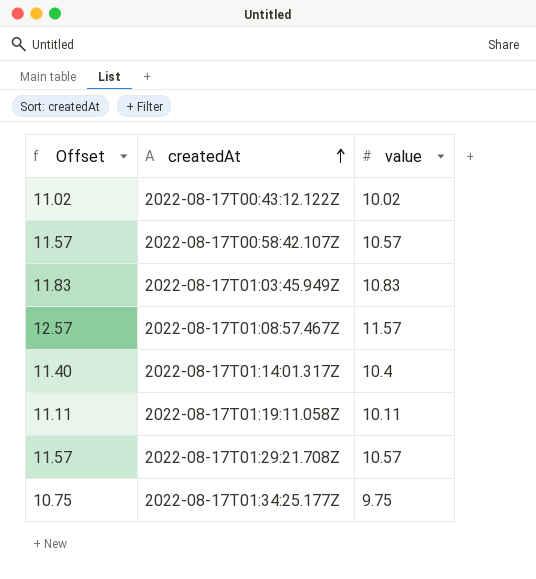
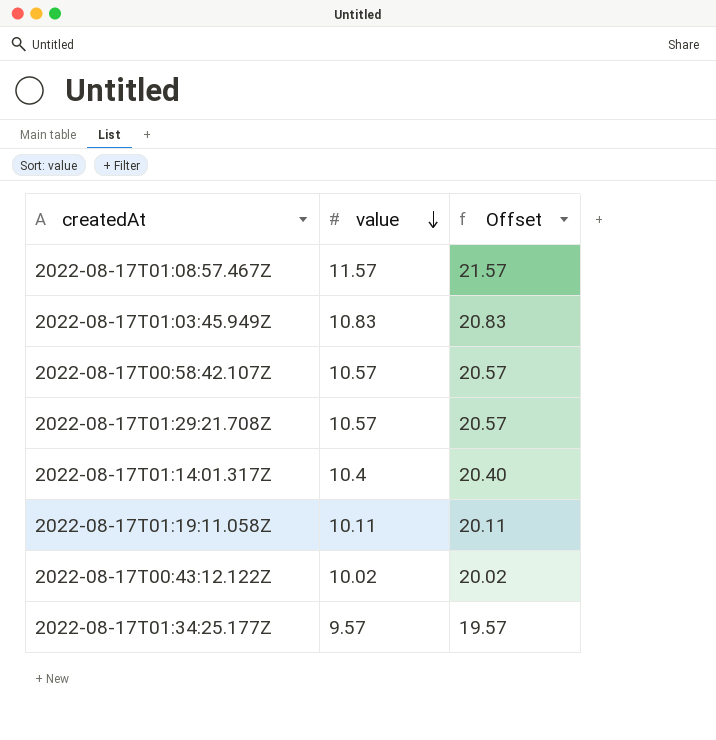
row order: createdAt ascending -> value descending
column Offset | formula: [value] + 1 -> [value] + 10
column Offset | position: 1 -> 3
2022-08-17T01:34:25.177Z | value: 9.75 -> 9.57

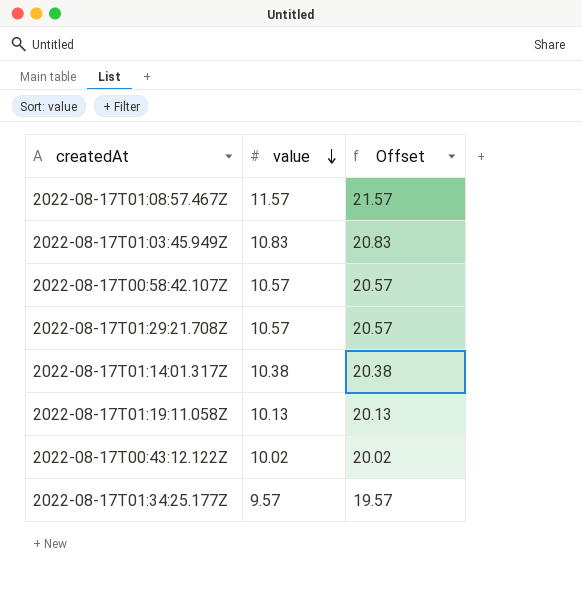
2022-08-17T01:14:01.317Z | value: 10.4 -> 10.38
2022-08-17T01:14:01.317Z | Offset: 20.40 -> 20.38
2022-08-17T01:19:11.058Z | value: 10.11 -> 10.13
2022-08-17T01:19:11.058Z | Offset: 20.11 -> 20.13

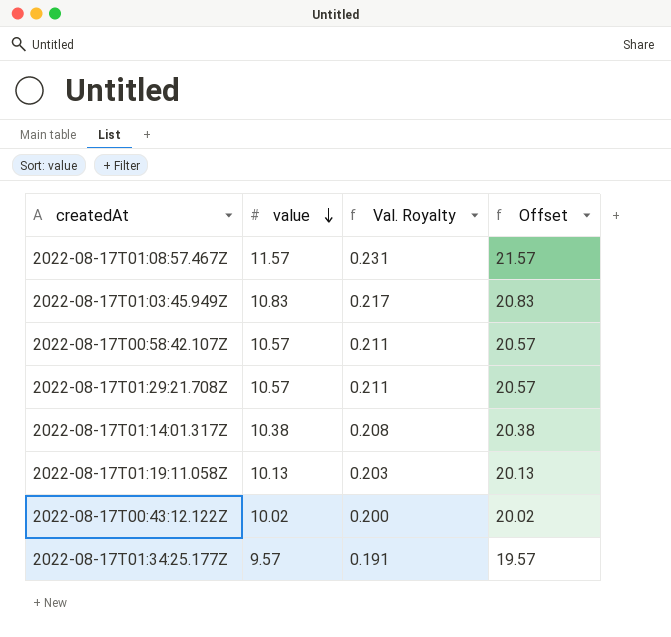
column Val. Royalty | formula: none -> [value] * 0.02

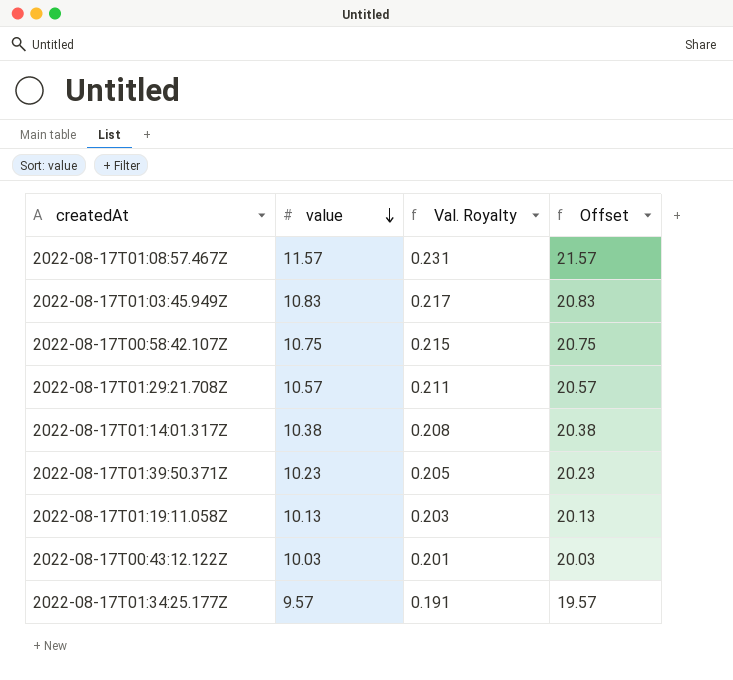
2022-08-17T00:58:42.107Z | value: 10.57 -> 10.75
2022-08-17T00:58:42.107Z | Val. Royalty: 0.211 -> 0.215
2022-08-17T00:58:42.107Z | Offset: 20.57 -> 20.75
row 2022-08-17T01:39:50.371Z: none -> 10.23 | 0.205 | 20.23
2022-08-17T00:43:12.122Z | value: 10.02 -> 10.03
2022-08-17T00:43:12.122Z | Val. Royalty: 0.200 -> 0.201
2022-08-17T00:43:12.122Z | Offset: 20.02 -> 20.03

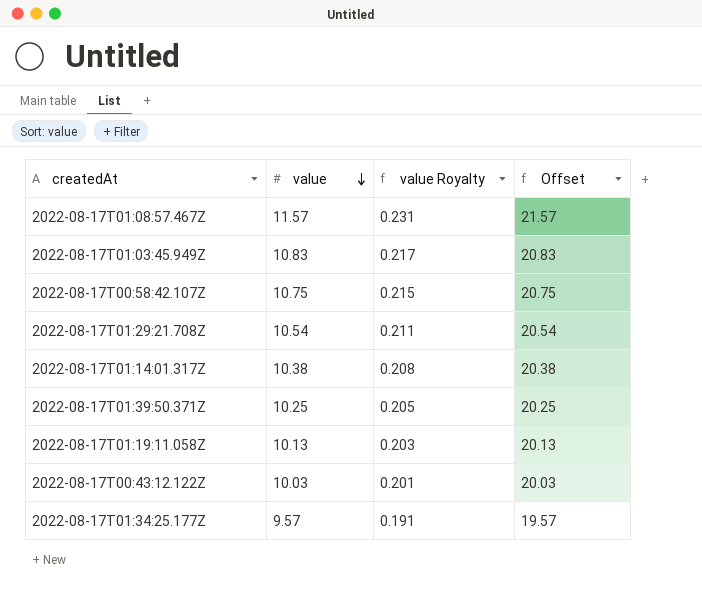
column name: Val. Royalty -> value Royalty
2022-08-17T01:29:21.708Z | value: 10.57 -> 10.54
2022-08-17T01:29:21.708Z | Offset: 20.57 -> 20.54
2022-08-17T01:39:50.371Z | value: 10.23 -> 10.25
2022-08-17T01:39:50.371Z | Offset: 20.23 -> 20.25

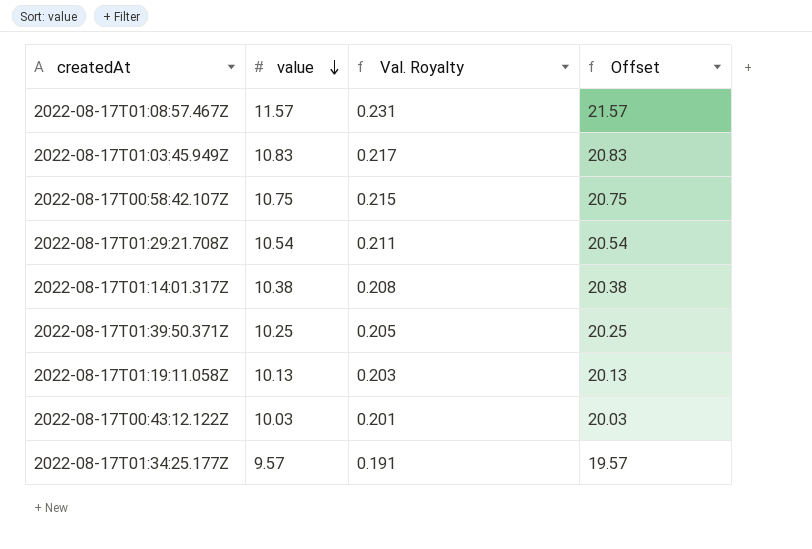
column name: value Royalty -> Val. Royalty

